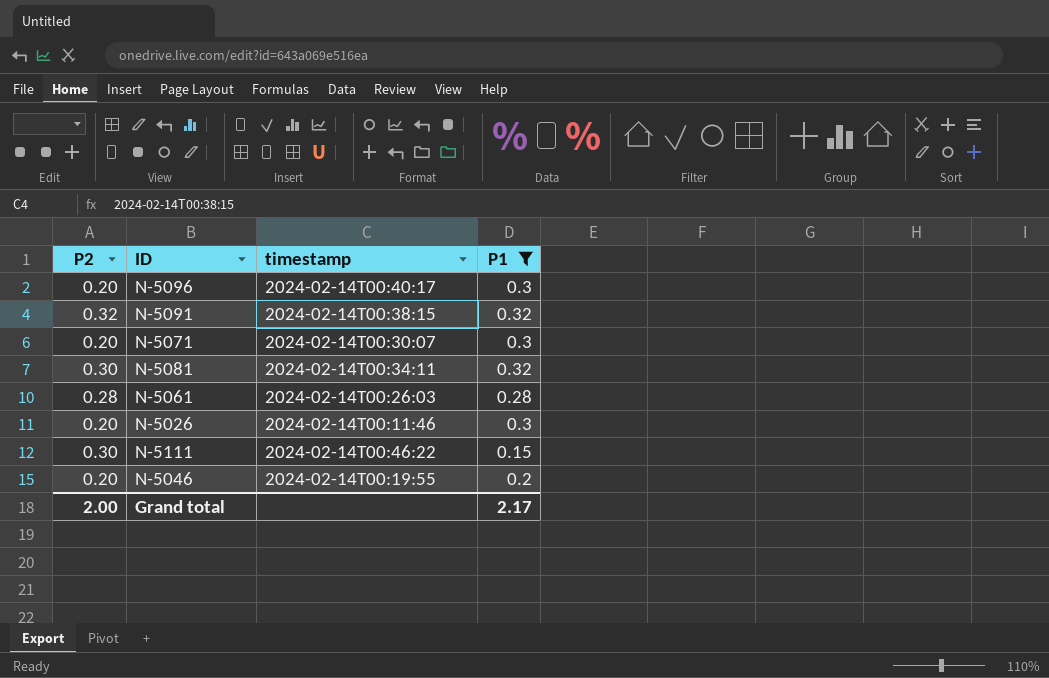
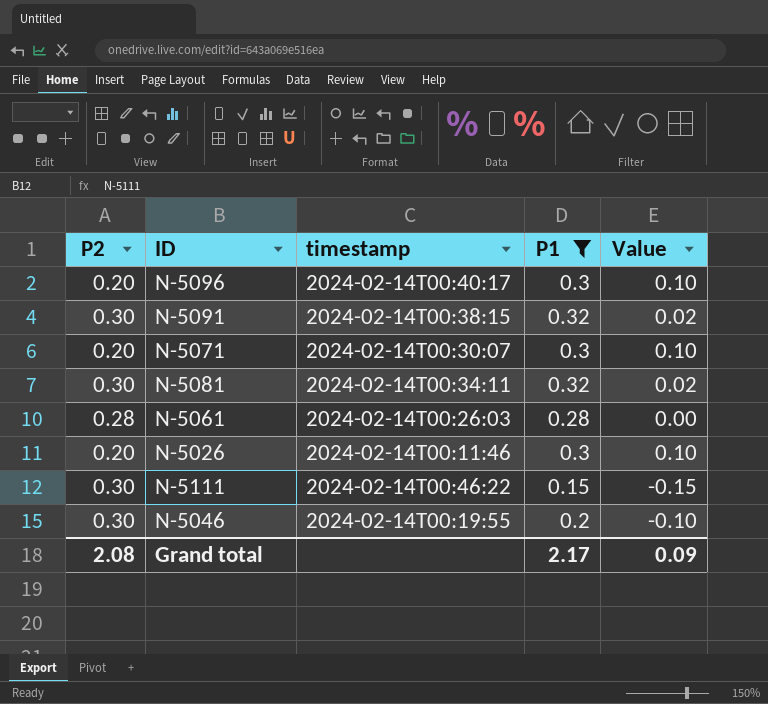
column Value | formula: none -> [P1] - [P2]
N-5091 | P2: 0.32 -> 0.30
N-5046 | P2: 0.20 -> 0.30
Grand total | P2: 2.00 -> 2.08

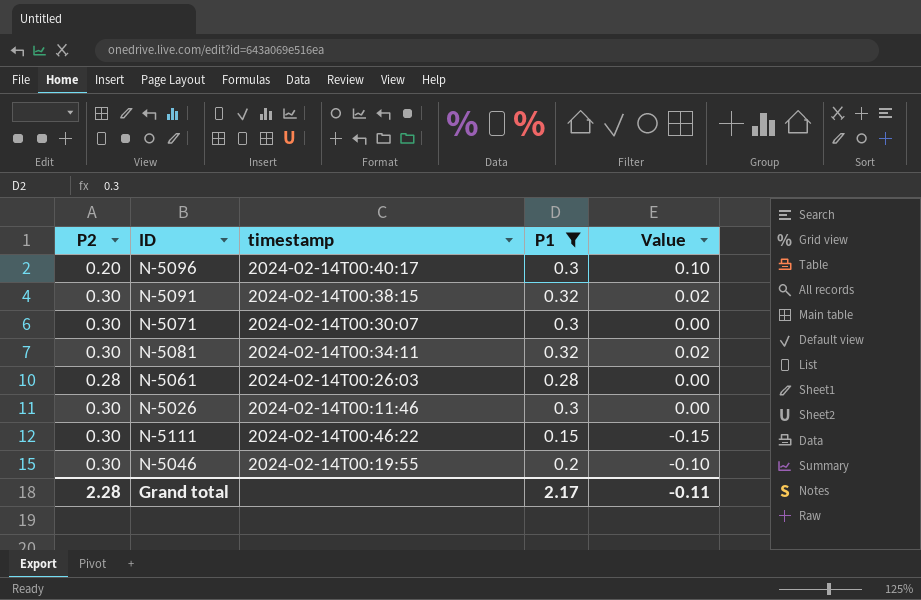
N-5071 | P2: 0.20 -> 0.30
N-5071 | Value: 0.10 -> 0.00
N-5026 | P2: 0.20 -> 0.30
N-5026 | Value: 0.10 -> 0.00
Grand total | P2: 2.08 -> 2.28
Grand total | Value: 0.09 -> -0.11

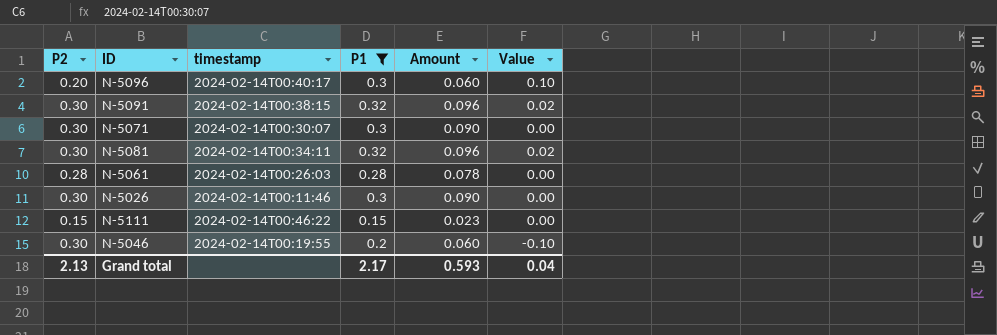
column Amount | formula: none -> [P2] * [P1]
N-5111 | P2: 0.30 -> 0.15
N-5111 | Value: -0.15 -> 0.00
Grand total | P2: 2.28 -> 2.13
Grand total | Value: -0.11 -> 0.04

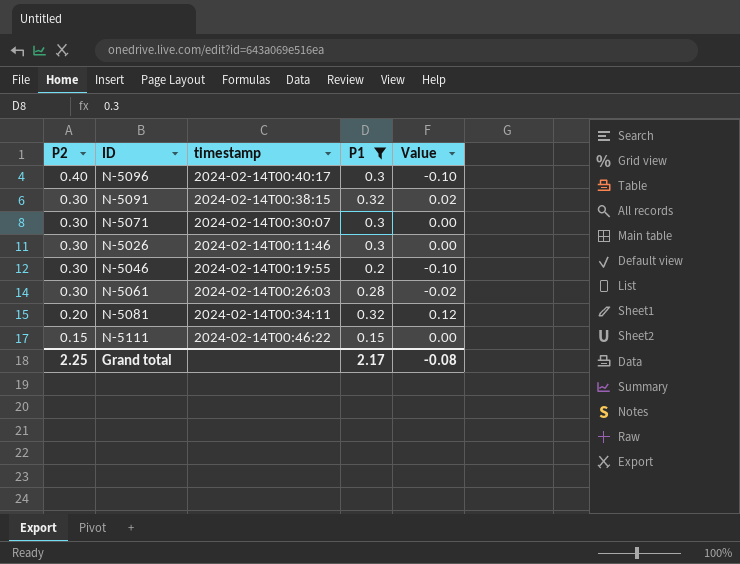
row order: none -> P2 descending
column Amount | formula: [P2] * [P1] -> none
N-5096 | P2: 0.20 -> 0.40
N-5096 | Value: 0.10 -> -0.10
N-5061 | P2: 0.28 -> 0.30
N-5061 | Value: 0.00 -> -0.02
N-5081 | P2: 0.30 -> 0.20
N-5081 | Value: 0.02 -> 0.12
Grand total | P2: 2.13 -> 2.25
Grand total | Value: 0.04 -> -0.08

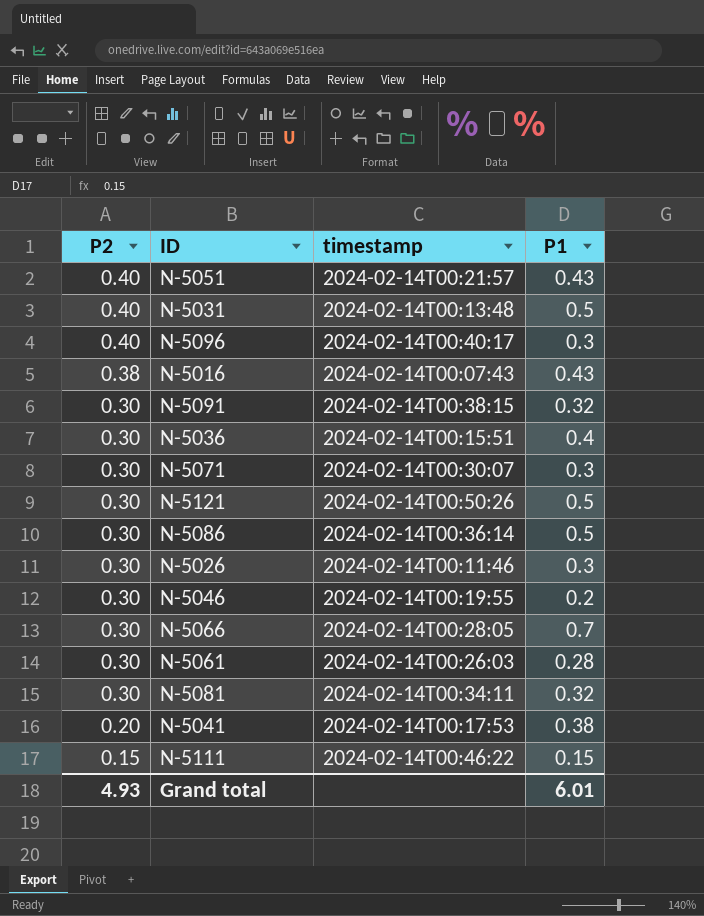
filter: P1 <= 0.32 -> none
column Value | formula: [P1] - [P2] -> none
N-5081 | P2: 0.20 -> 0.30
Grand total | P2: 2.25 -> 4.93
Grand total | P1: 2.17 -> 6.01

